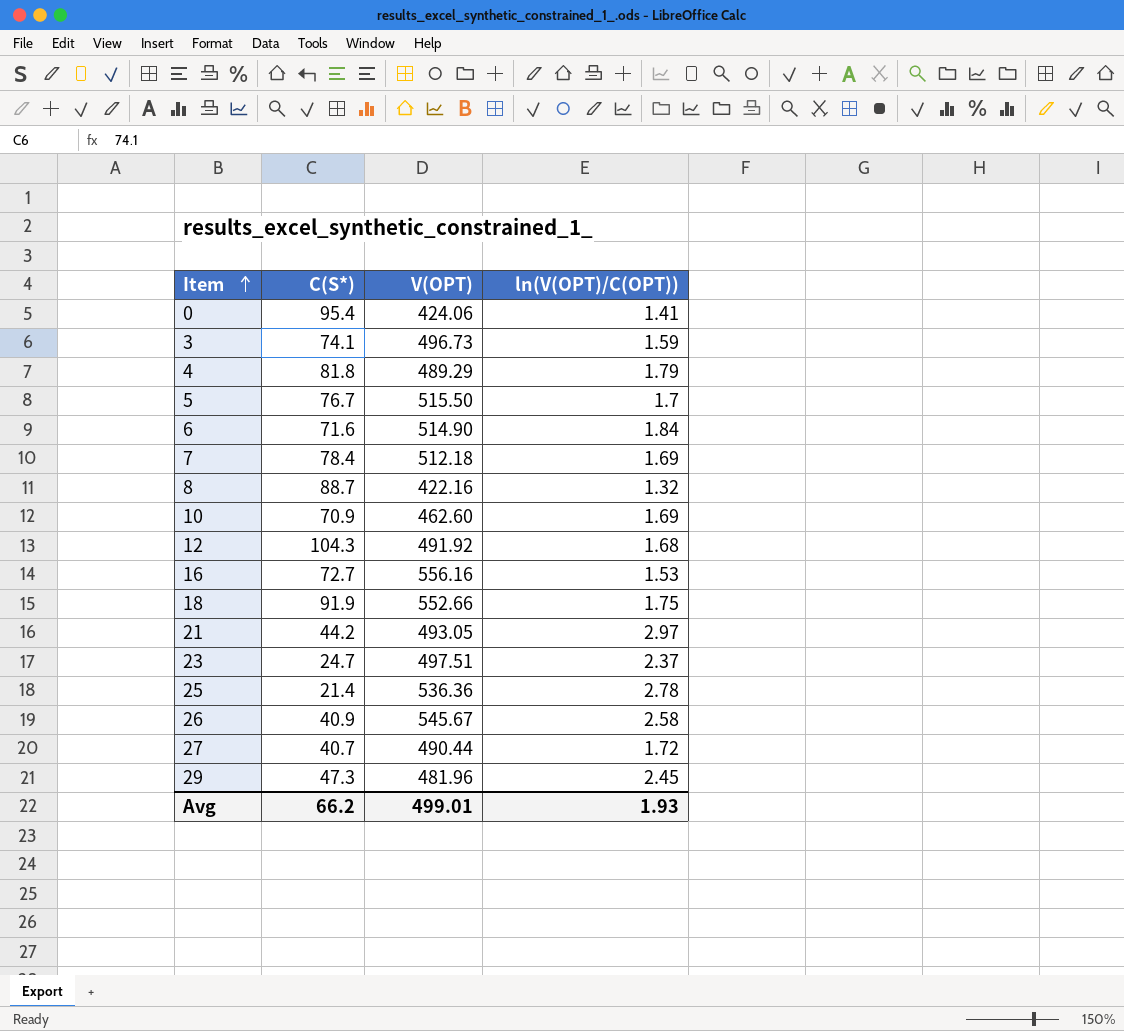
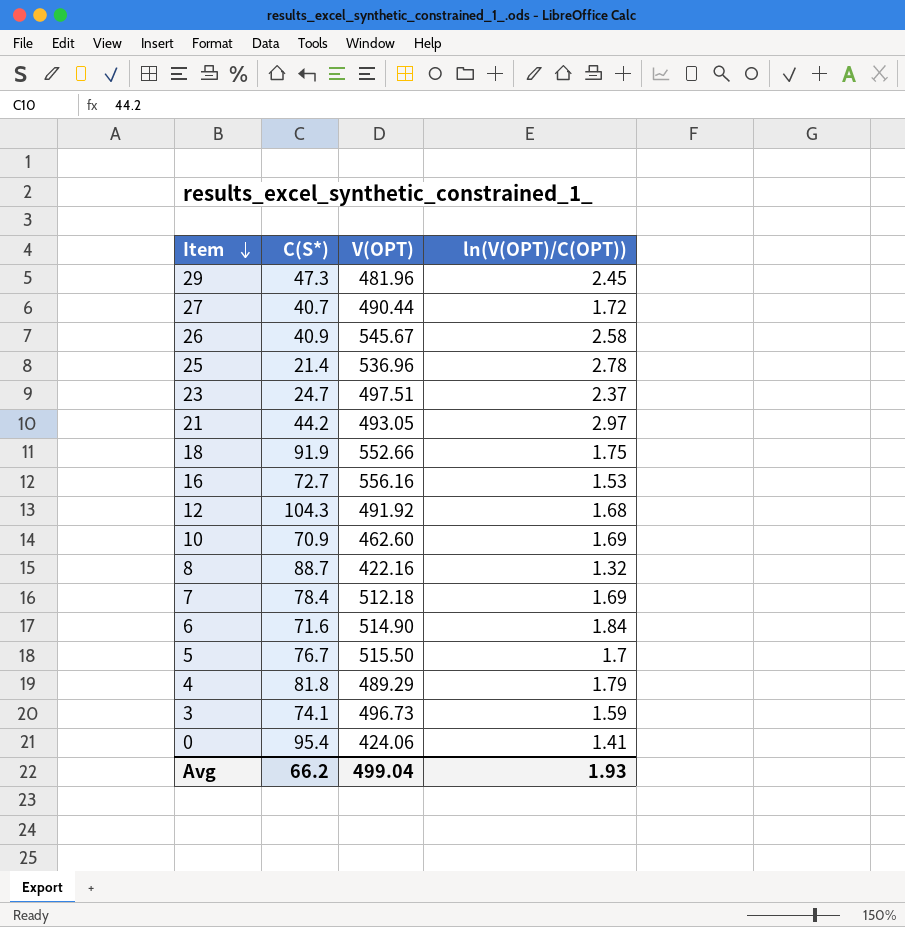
row order: Item ascending -> Item descending
25 | V(OPT): 536.36 -> 536.96
Avg | V(OPT): 499.01 -> 499.04

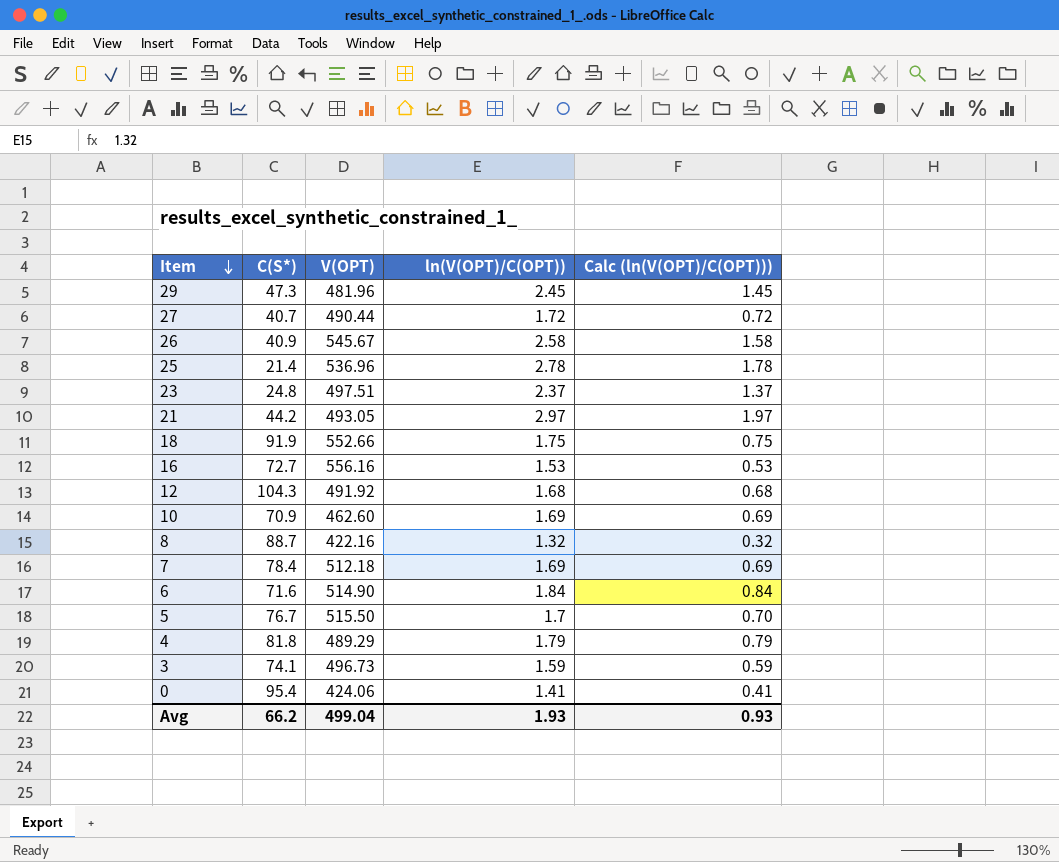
column Calc (ln(V(OPT)/C(OPT))) | formula: none -> [ln(V(OPT)/C(OPT))] - 1
23 | C(S*): 24.7 -> 24.8

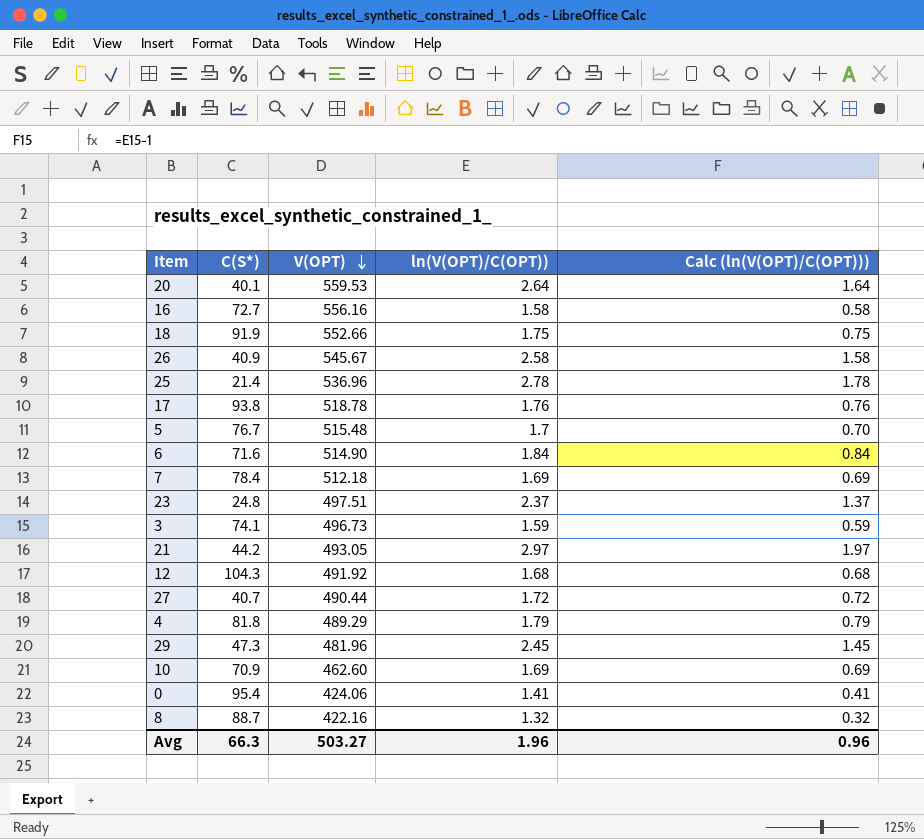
row order: Item descending -> V(OPT) descending
row 20: none -> 40.1 | 559.53 | 2.64 | 1.64
16 | ln(V(OPT)/C(OPT)): 1.53 -> 1.58
16 | Calc (ln(V(OPT)/C(OPT))): 0.53 -> 0.58
row 17: none -> 93.8 | 518.78 | 1.76 | 0.76
5 | V(OPT): 515.50 -> 515.48
Avg | C(S*): 66.2 -> 66.3
Avg | V(OPT): 499.04 -> 503.27
Avg | ln(V(OPT)/C(OPT)): 1.93 -> 1.96
Avg | Calc (ln(V(OPT)/C(OPT))): 0.93 -> 0.96

